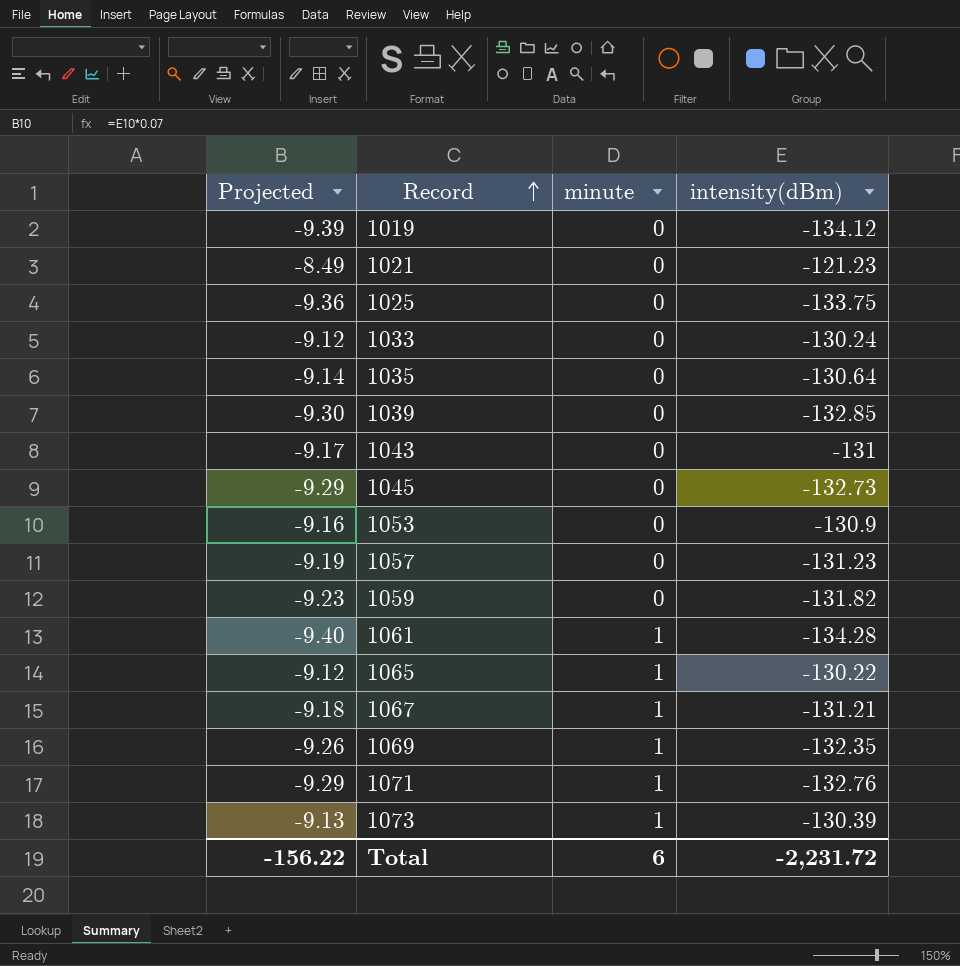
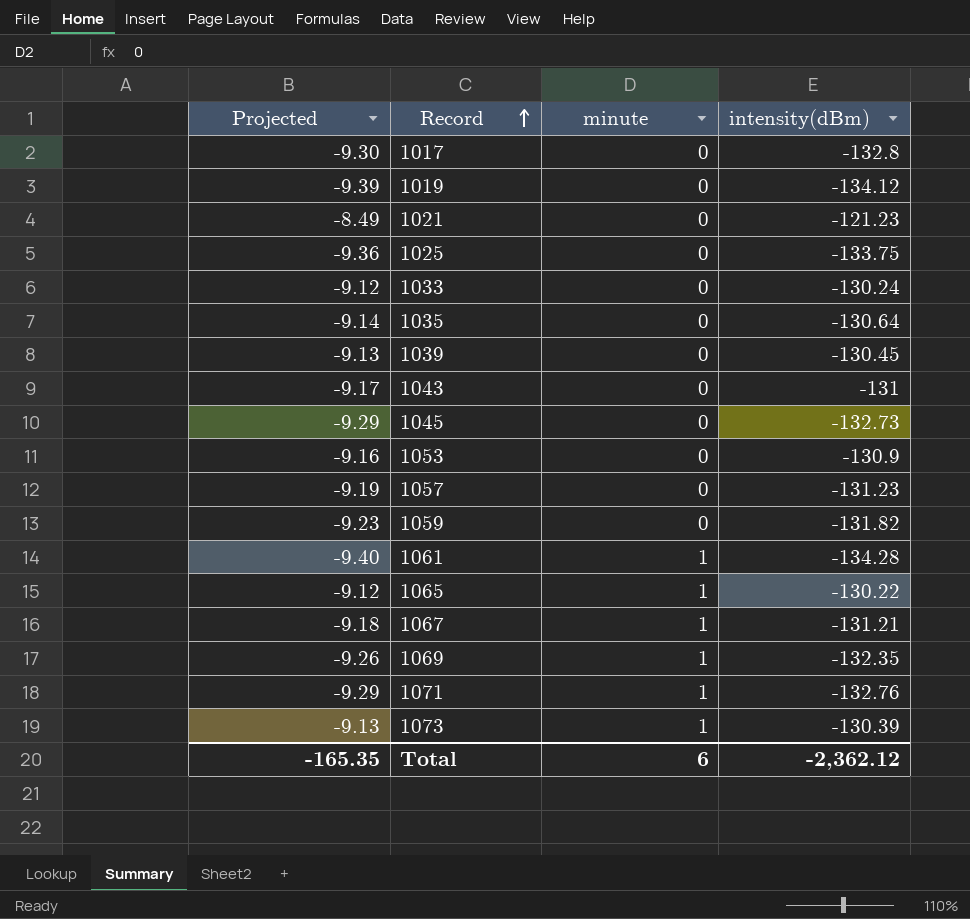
row 1017: none -> -9.30 | 0 | -132.8
1039 | Projected: -9.30 -> -9.13
1039 | intensity(dBm): -132.85 -> -130.45
Total | Projected: -156.22 -> -165.35
Total | intensity(dBm): -2,231.72 -> -2,362.12

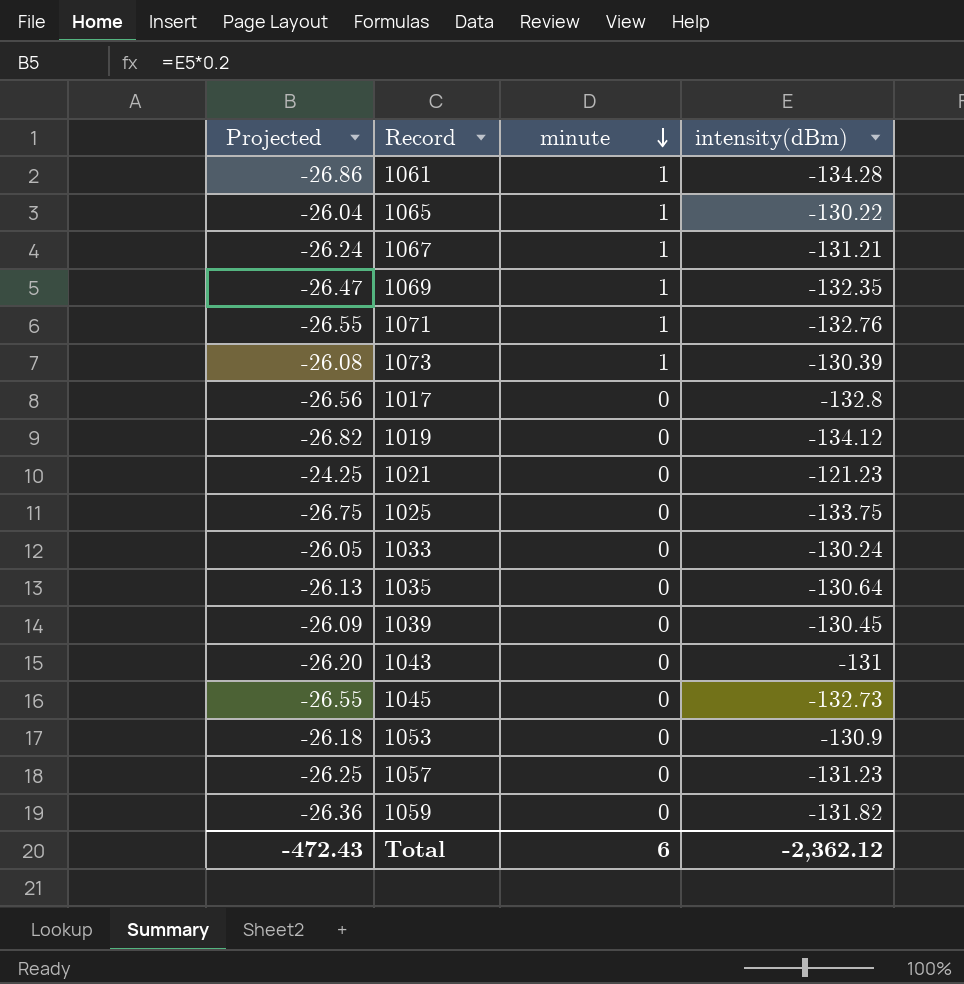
row order: Record ascending -> minute descending
column Projected | formula: [intensity(dBm)] * 0.07 -> [intensity(dBm)] * 0.2
Total | Projected: -165.35 -> -472.43

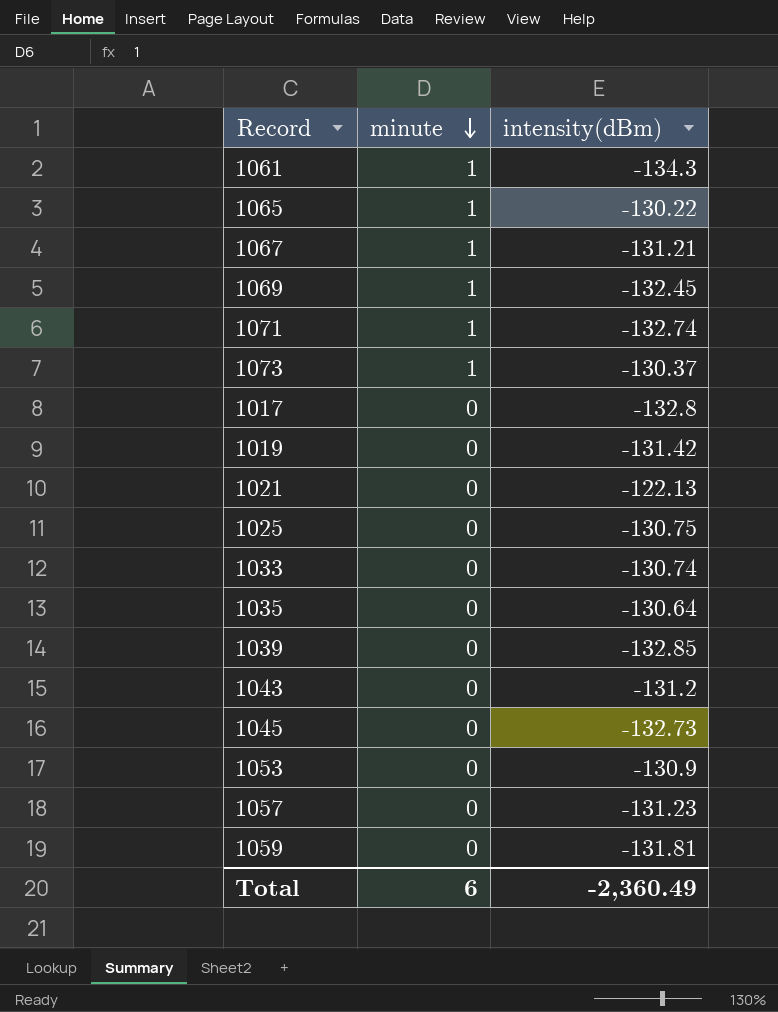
column Projected | formula: [intensity(dBm)] * 0.2 -> none
1061 | intensity(dBm): -134.28 -> -134.3
1069 | intensity(dBm): -132.35 -> -132.45
1071 | intensity(dBm): -132.76 -> -132.74
1073 | intensity(dBm): -130.39 -> -130.37
1019 | intensity(dBm): -134.12 -> -131.42
1021 | intensity(dBm): -121.23 -> -122.13
1025 | intensity(dBm): -133.75 -> -130.75
1033 | intensity(dBm): -130.24 -> -130.74
1039 | intensity(dBm): -130.45 -> -132.85
1043 | intensity(dBm): -131 -> -131.2
1059 | intensity(dBm): -131.82 -> -131.81
Total | intensity(dBm): -2,362.12 -> -2,360.49

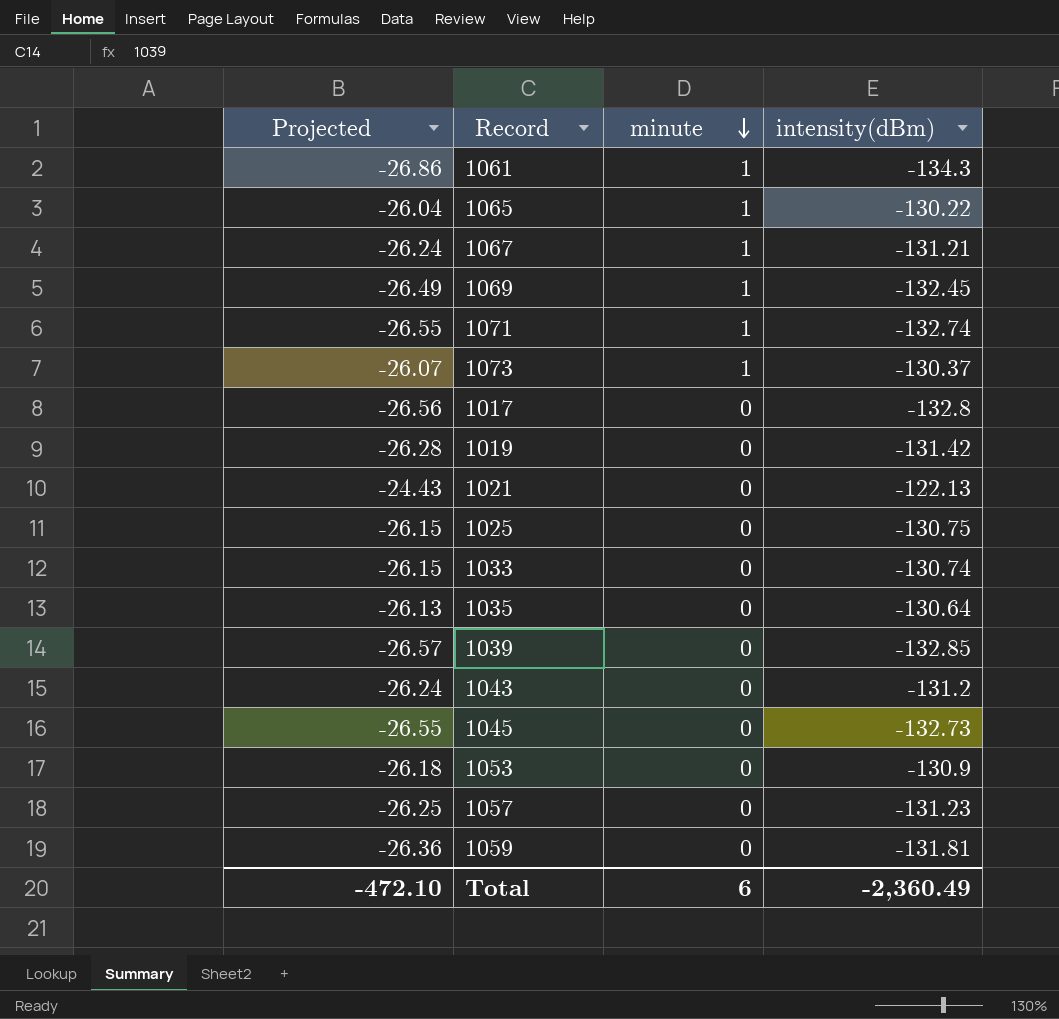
column Projected | formula: none -> [intensity(dBm)] * 0.2

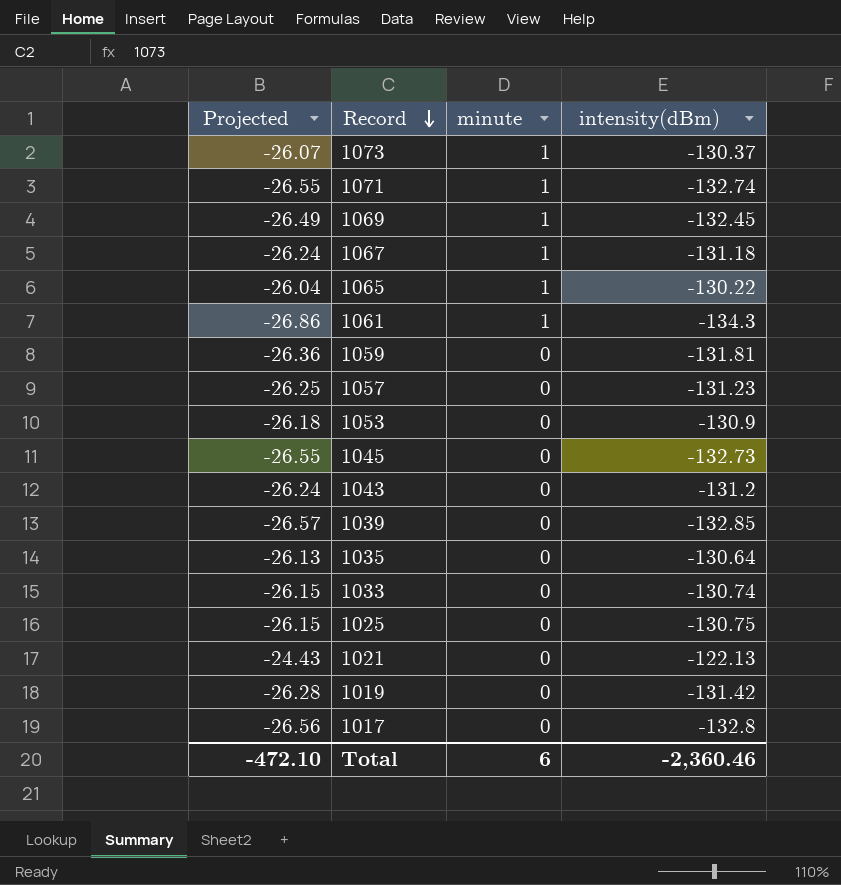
row order: minute descending -> Record descending
1067 | intensity(dBm): -131.21 -> -131.18
Total | intensity(dBm): -2,360.49 -> -2,360.46

